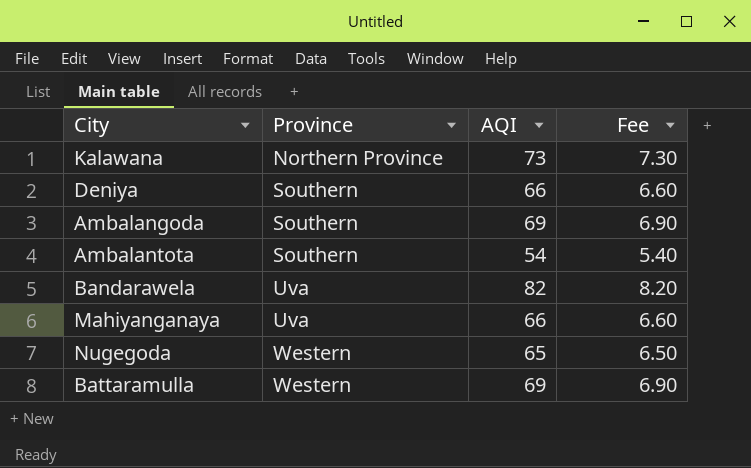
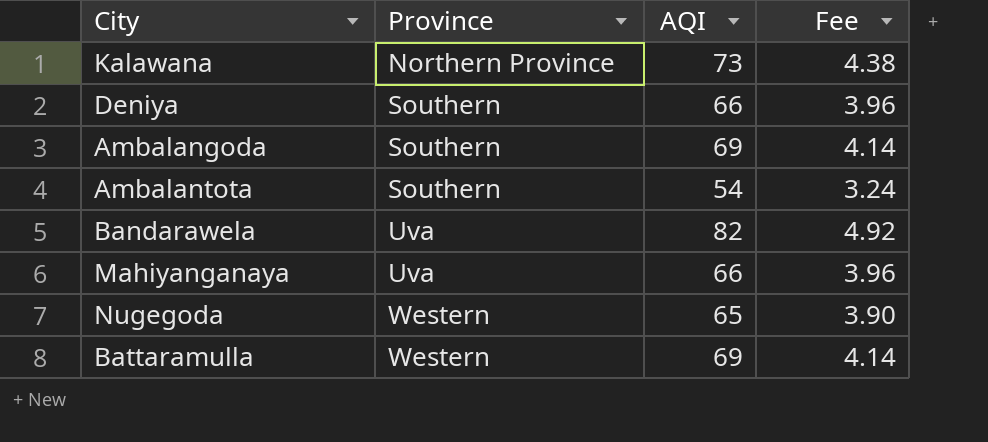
column Fee | formula: [AQI] * 0.1 -> [AQI] * 0.06

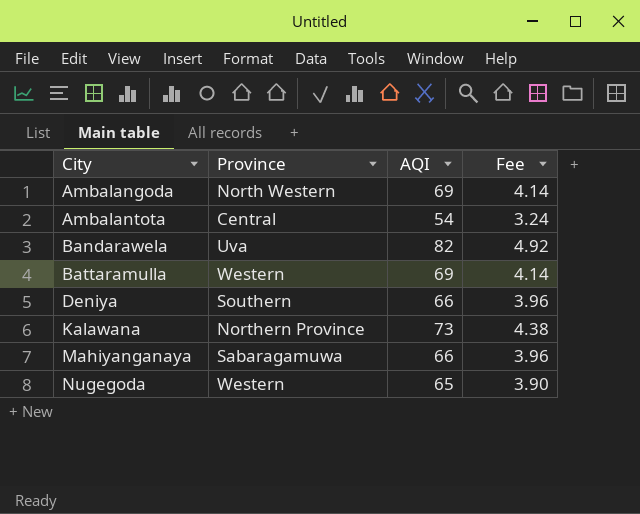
row order: Province ascending -> City ascending
Ambalangoda | Province: Southern -> North Western
Ambalantota | Province: Southern -> Central
Mahiyanganaya | Province: Uva -> Sabaragamuwa

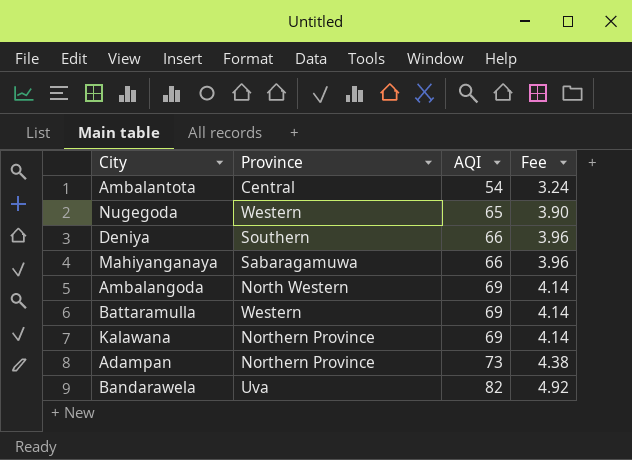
row order: City ascending -> AQI ascending
Kalawana | AQI: 73 -> 69
Kalawana | Fee: 4.38 -> 4.14
row Adampan: none -> Northern Province | 73 | 4.38

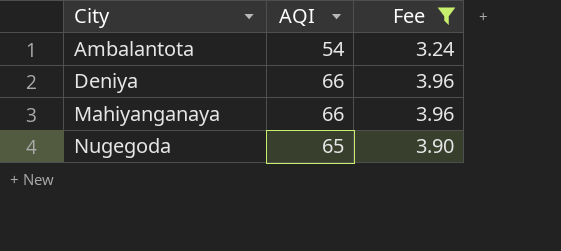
filter: none -> Fee <= 3.96
row order: AQI ascending -> City ascending
column Province | position: 2 -> none

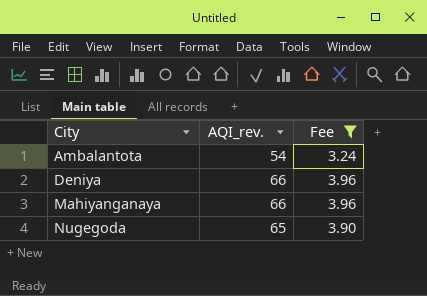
column name: AQI -> AQI_rev.

